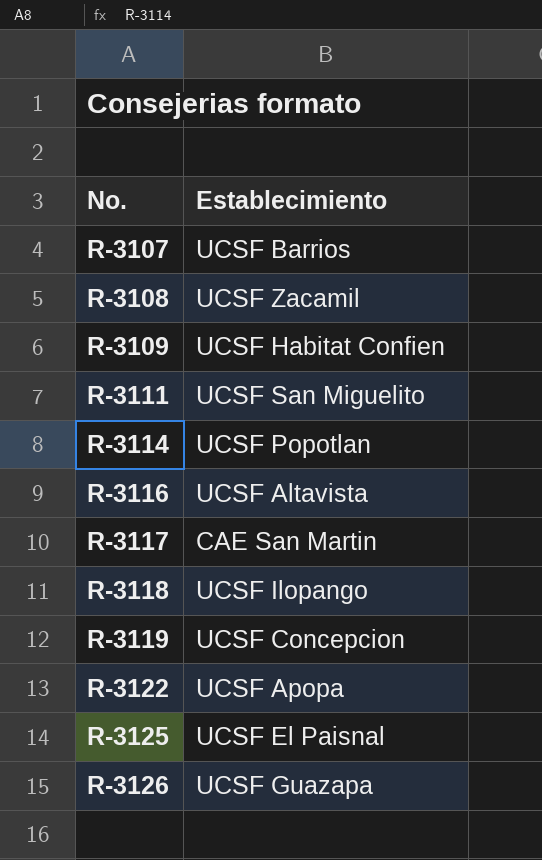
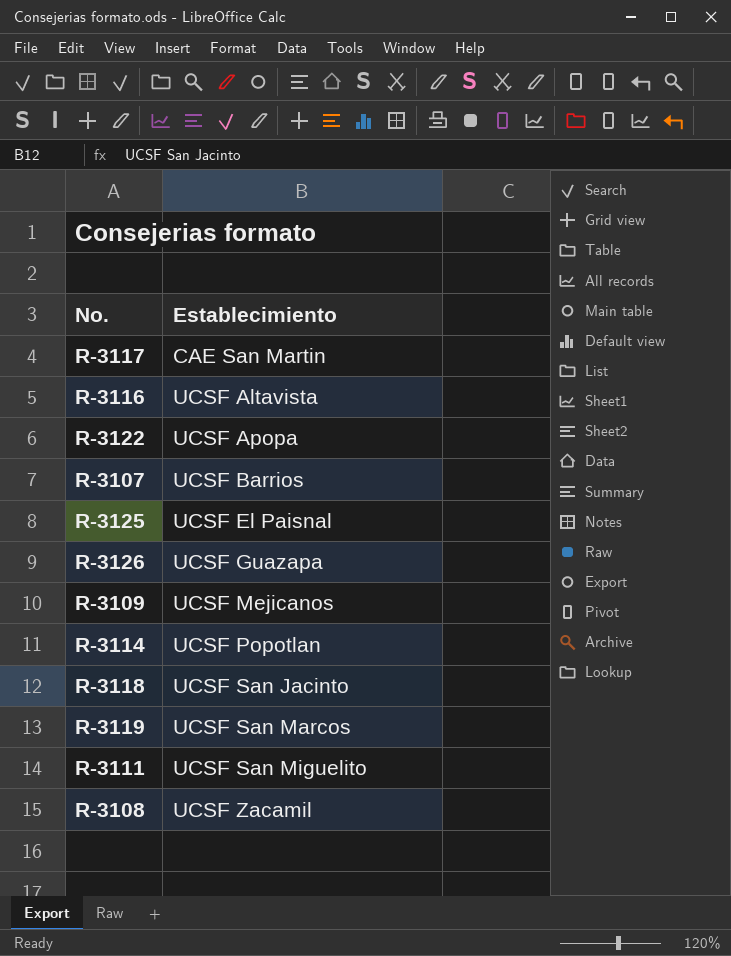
row order: No. ascending -> Establecimiento ascending
R-3109 | Establecimiento: UCSF Habitat Confien -> UCSF Mejicanos
R-3118 | Establecimiento: UCSF Ilopango -> UCSF San Jacinto
R-3119 | Establecimiento: UCSF Concepcion -> UCSF San Marcos

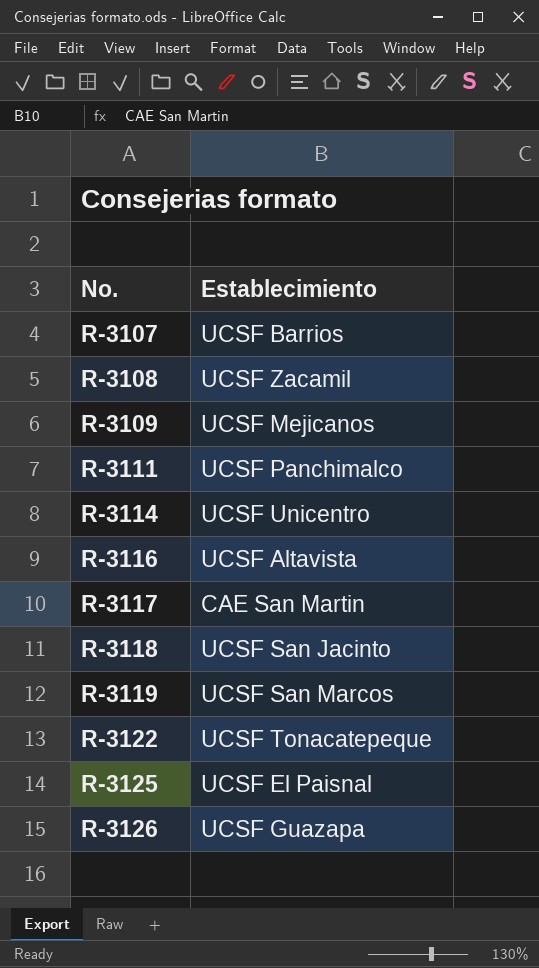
row order: Establecimiento ascending -> No. ascending
R-3111 | Establecimiento: UCSF San Miguelito -> UCSF Panchimalco
R-3114 | Establecimiento: UCSF Popotlan -> UCSF Unicentro
R-3122 | Establecimiento: UCSF Apopa -> UCSF Tonacatepeque

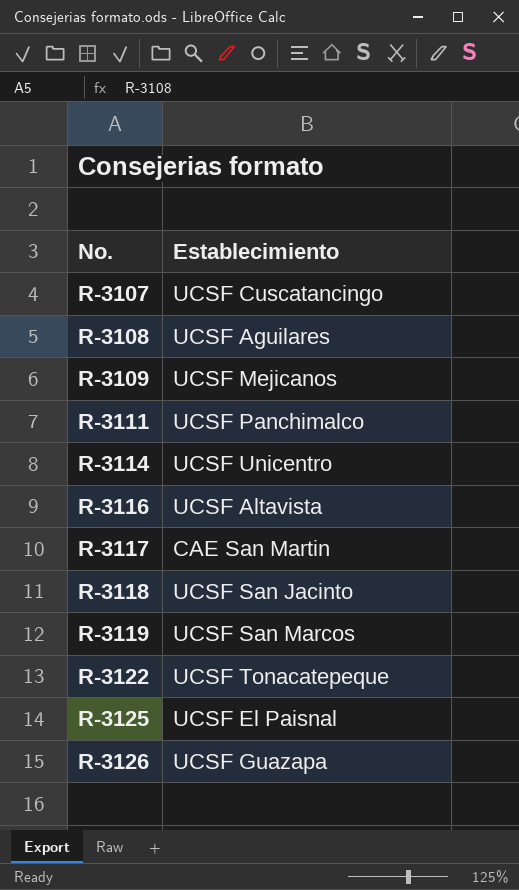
R-3107 | Establecimiento: UCSF Barrios -> UCSF Cuscatancingo
R-3108 | Establecimiento: UCSF Zacamil -> UCSF Aguilares

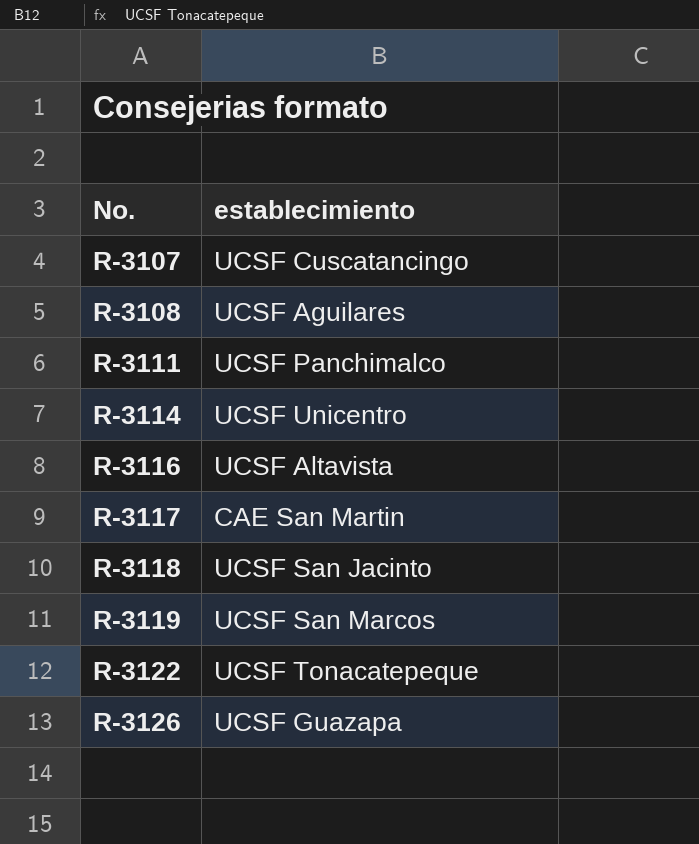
column name: Establecimiento -> establecimiento
row R-3109: UCSF Mejicanos -> none
row R-3125: UCSF El Paisnal -> none

